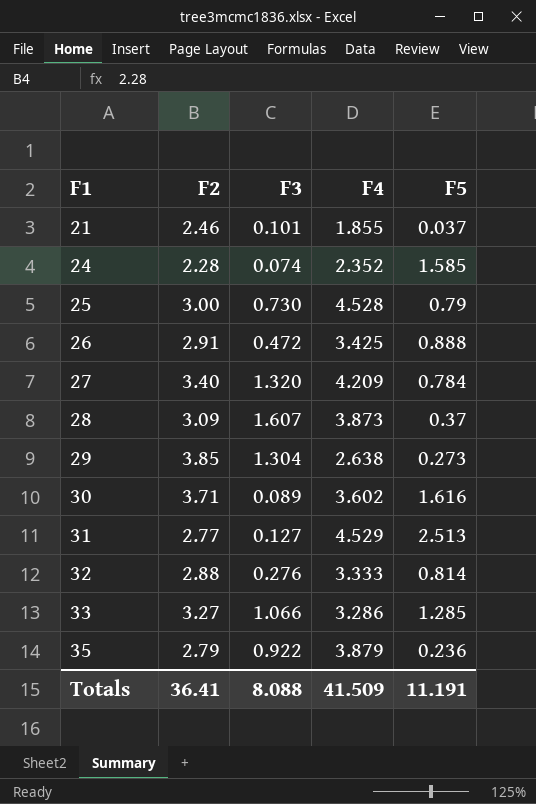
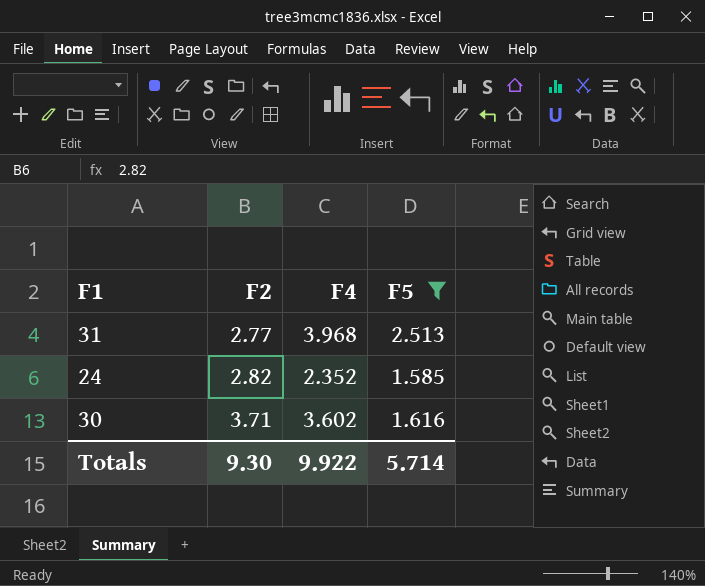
filter: none -> F5 >= 1.585
row order: F1 ascending -> F2 ascending
column F3 | position: 3 -> none
31 | F4: 4.529 -> 3.968
24 | F2: 2.28 -> 2.82
Totals | F2: 36.41 -> 9.30
Totals | F4: 41.509 -> 9.922
Totals | F5: 11.191 -> 5.714

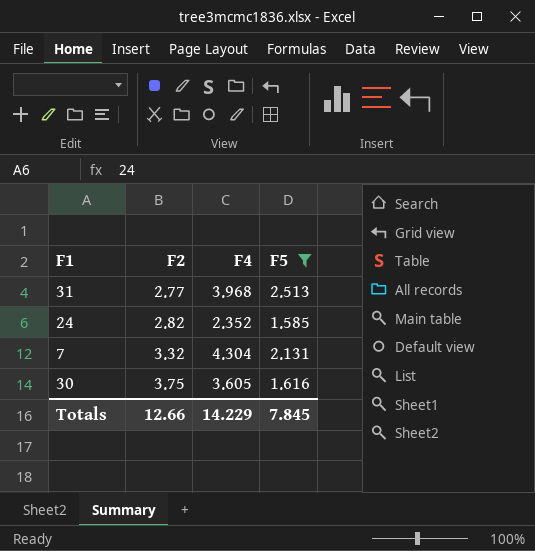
row 7: none -> 3.32 | 4.304 | 2.131
30 | F2: 3.71 -> 3.75
30 | F4: 3.602 -> 3.605
Totals | F2: 9.30 -> 12.66
Totals | F4: 9.922 -> 14.229
Totals | F5: 5.714 -> 7.845

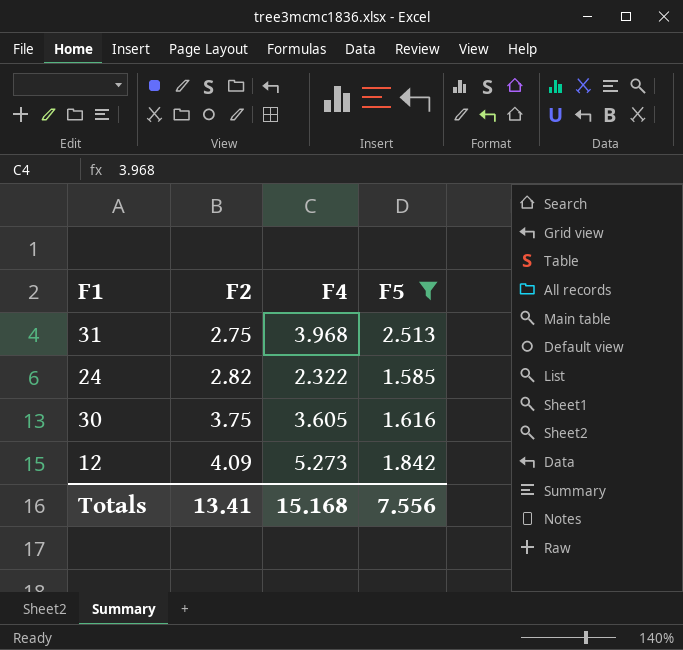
row 7: 3.32 | 4.304 | 2.131 -> none
31 | F2: 2.77 -> 2.75
24 | F4: 2.352 -> 2.322
row 12: none -> 4.09 | 5.273 | 1.842
Totals | F2: 12.66 -> 13.41
Totals | F4: 14.229 -> 15.168
Totals | F5: 7.845 -> 7.556

